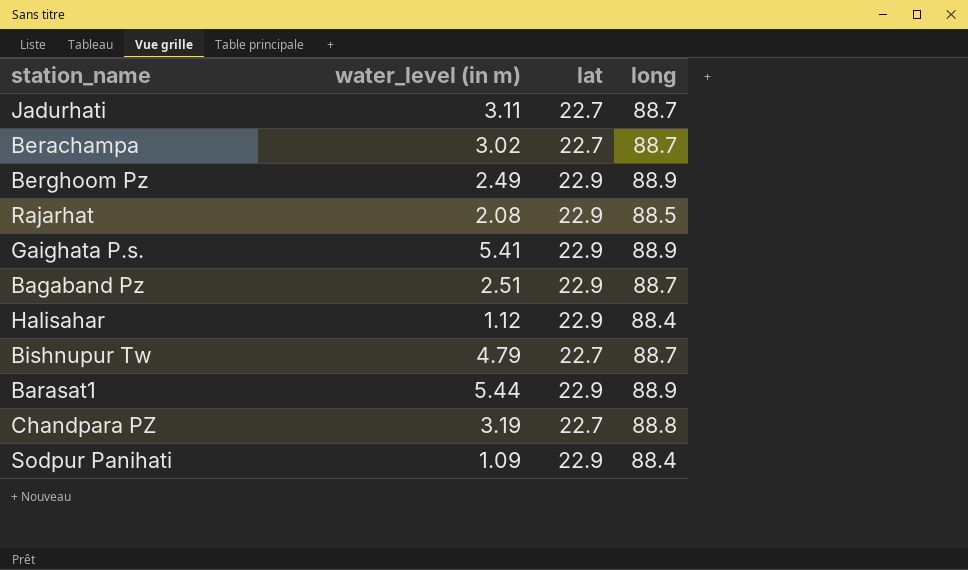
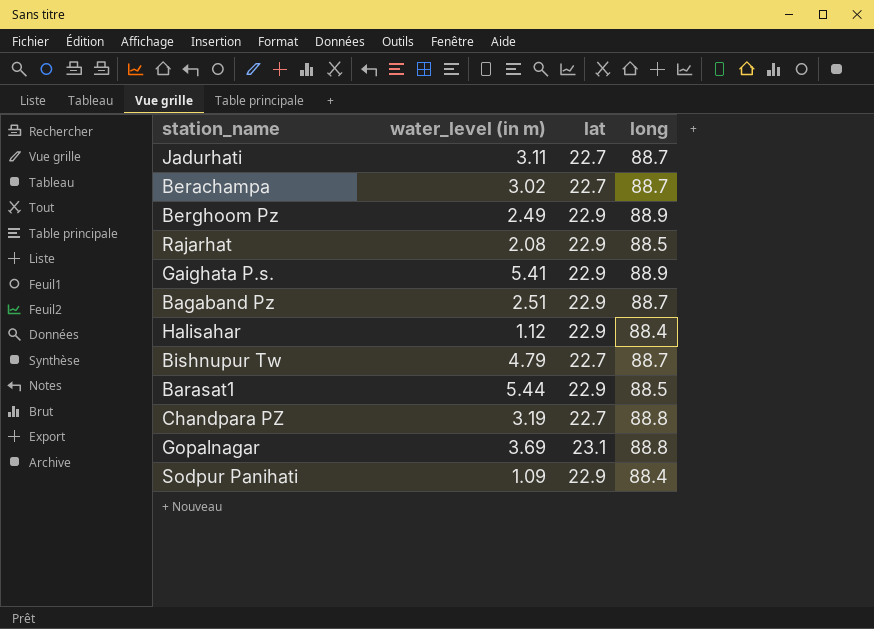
Barasat1 | long: 88.9 -> 88.5
row Gopalnagar: none -> 3.69 | 23.1 | 88.8

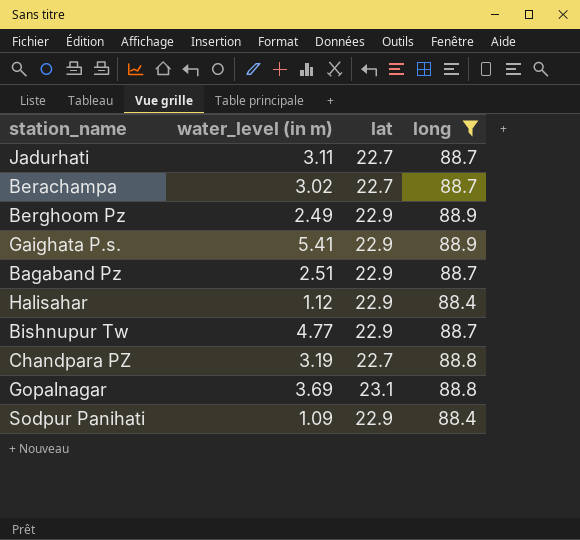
filter: none -> long != 88.5
Bishnupur Tw | water_level (in m): 4.79 -> 4.77
Bishnupur Tw | lat: 22.7 -> 22.9

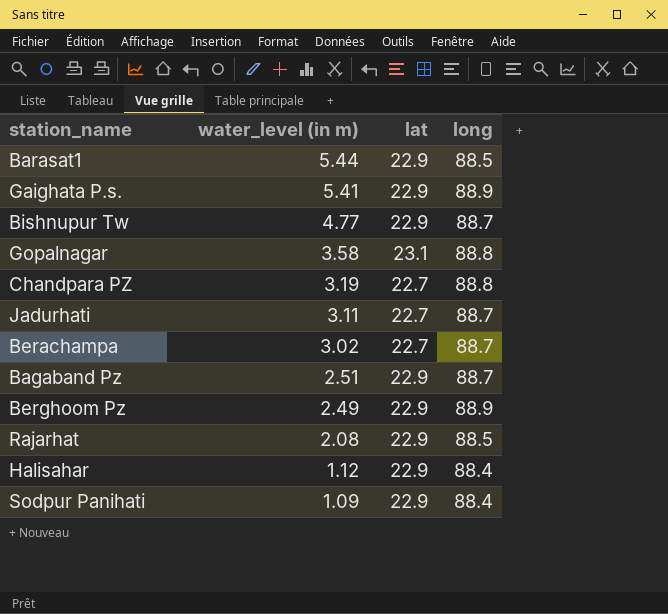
filter: long != 88.5 -> none
row order: none -> water_level (in m) descending
Gopalnagar | water_level (in m): 3.69 -> 3.58

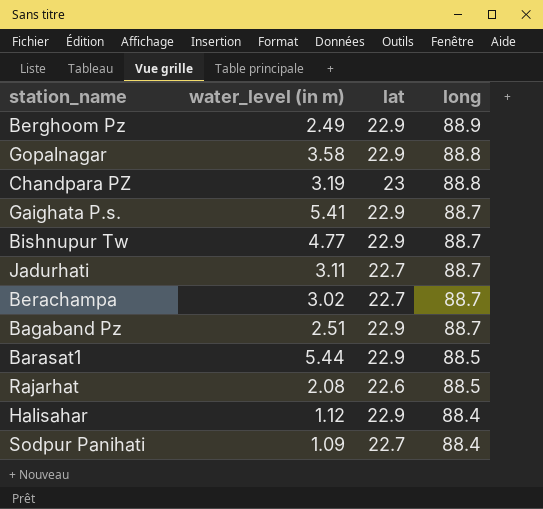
row order: water_level (in m) descending -> long descending
Gopalnagar | lat: 23.1 -> 22.9
Chandpara PZ | lat: 22.7 -> 23
Gaighata P.s. | long: 88.9 -> 88.7
Rajarhat | lat: 22.9 -> 22.6
Sodpur Panihati | lat: 22.9 -> 22.7

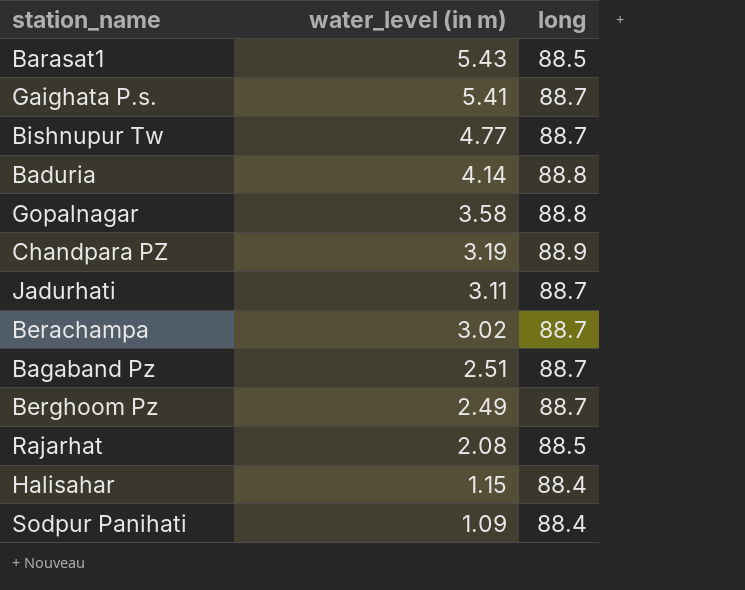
row order: long descending -> water_level (in m) descending
column lat | position: 3 -> none
Barasat1 | water_level (in m): 5.44 -> 5.43
row Baduria: none -> 4.14 | 88.8
Chandpara PZ | long: 88.8 -> 88.9
Berghoom Pz | long: 88.9 -> 88.7
Halisahar | water_level (in m): 1.12 -> 1.15

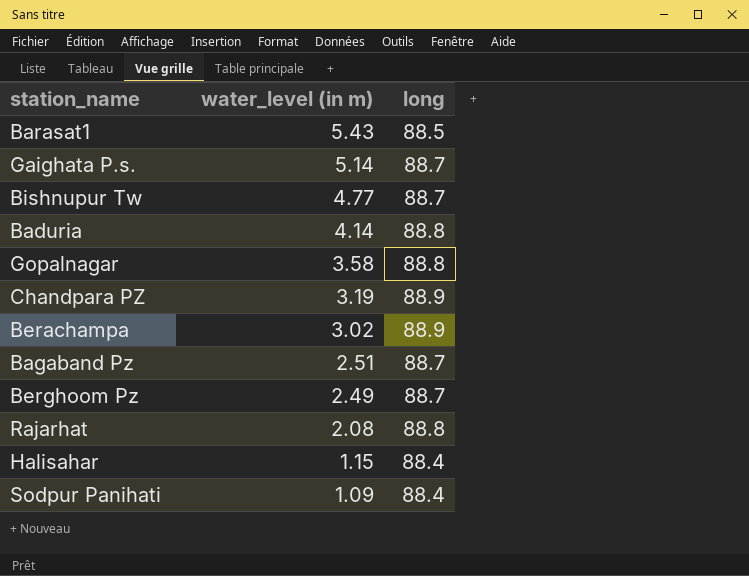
row Jadurhati: 3.11 | 88.7 -> none
Gaighata P.s. | water_level (in m): 5.41 -> 5.14
Berachampa | long: 88.7 -> 88.9
Rajarhat | long: 88.5 -> 88.8

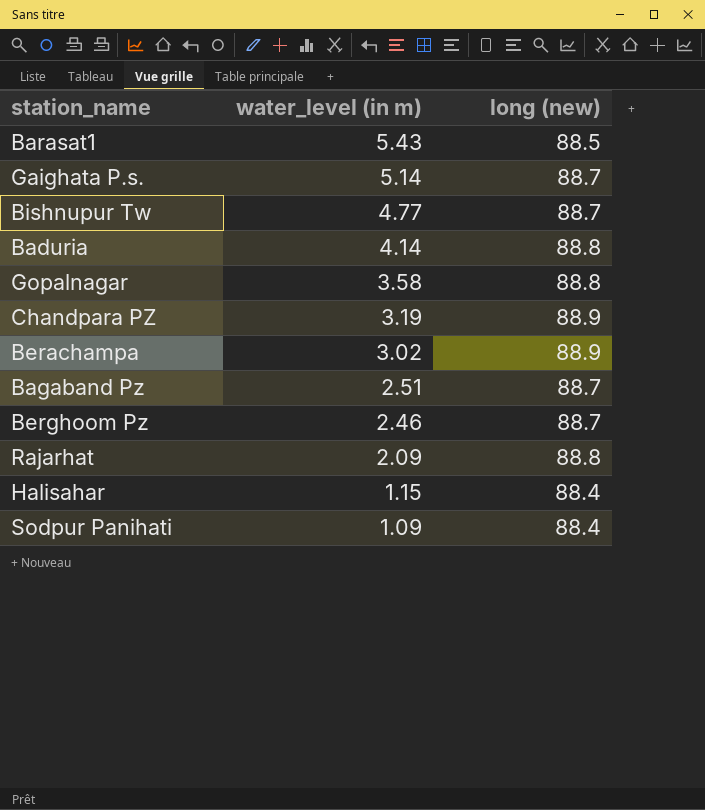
column name: long -> long (new)
Berghoom Pz | water_level (in m): 2.49 -> 2.46
Rajarhat | water_level (in m): 2.08 -> 2.09

